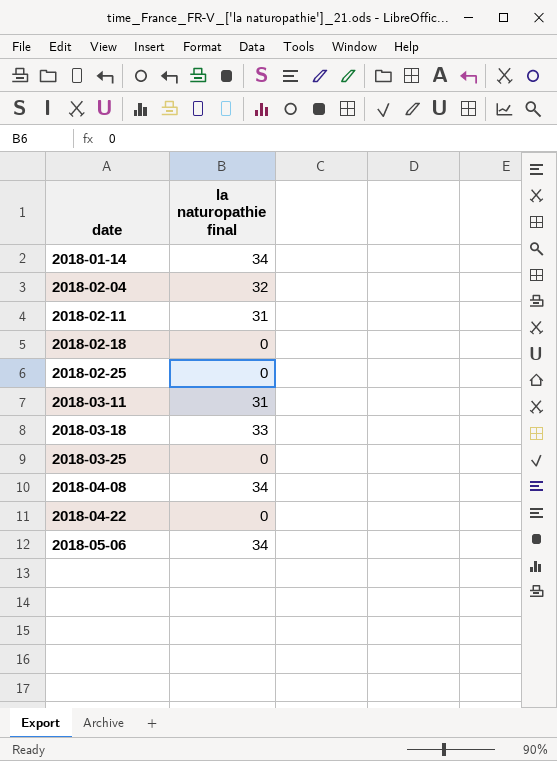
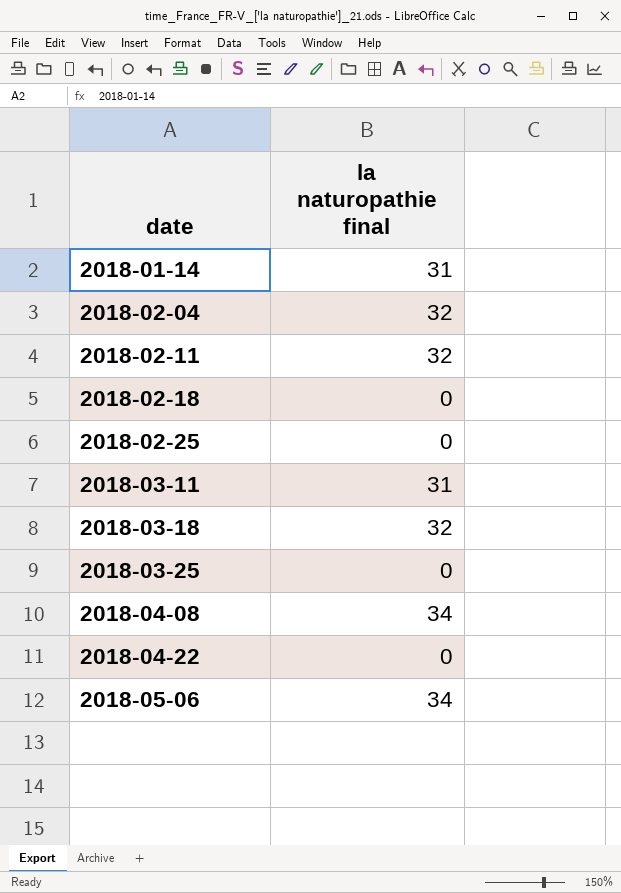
2018-01-14 | la naturopathie final: 34 -> 31
2018-02-11 | la naturopathie final: 31 -> 32
2018-03-18 | la naturopathie final: 33 -> 32

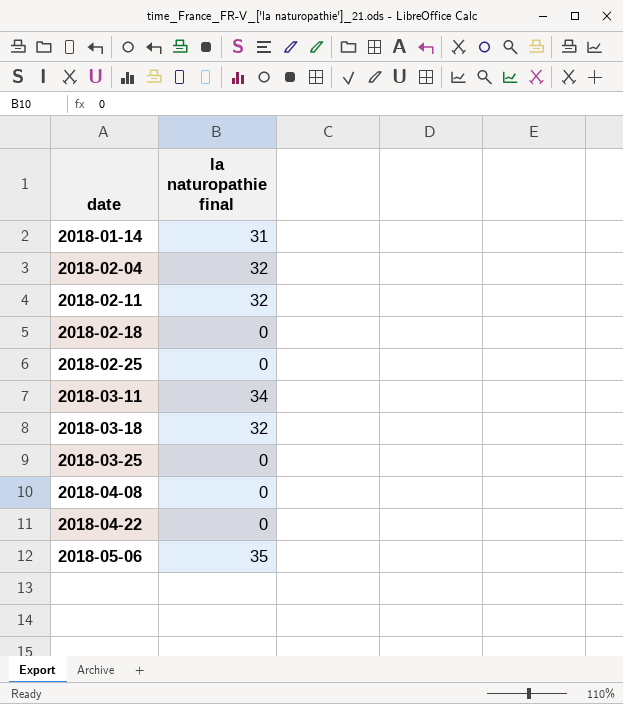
2018-03-11 | la naturopathie final: 31 -> 34
2018-04-08 | la naturopathie final: 34 -> 0
2018-05-06 | la naturopathie final: 34 -> 35

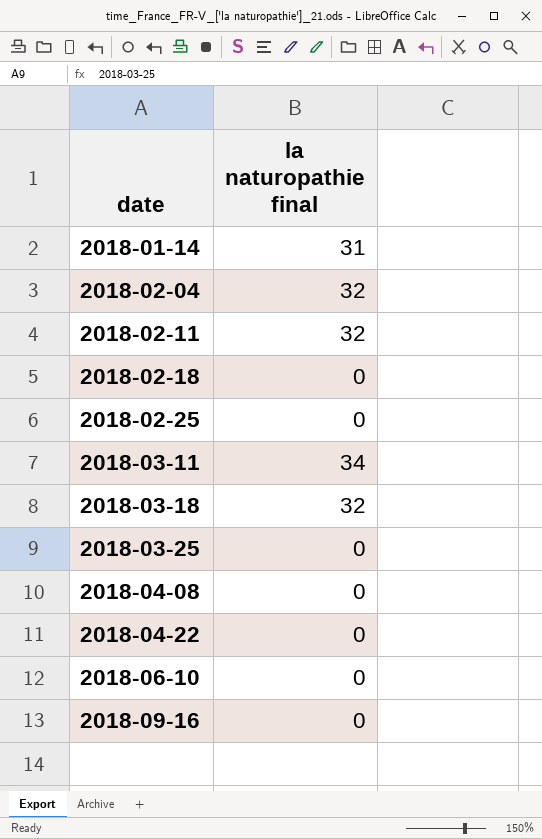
row 2018-05-06: 35 -> none
row 2018-06-10: none -> 0
row 2018-09-16: none -> 0

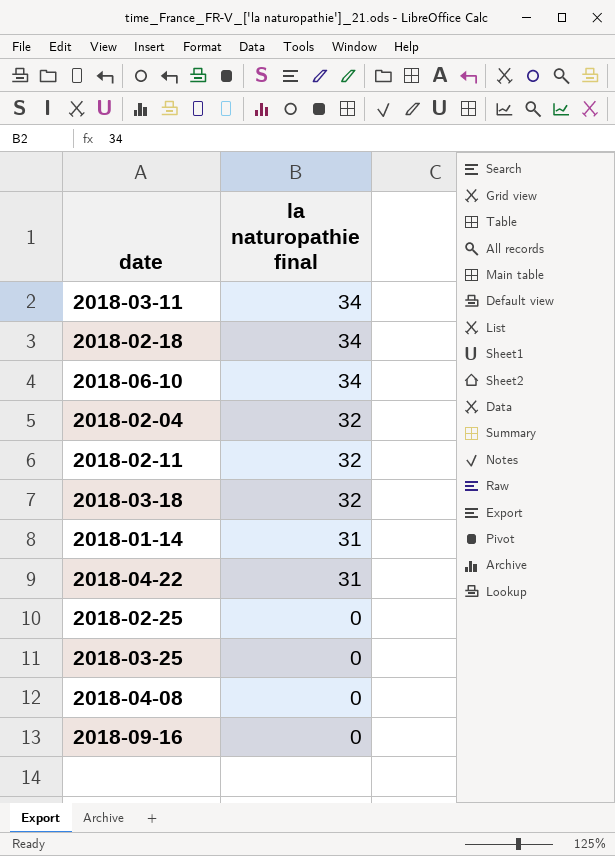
row order: date ascending -> la naturopathie final descending
2018-02-18 | la naturopathie final: 0 -> 34
2018-06-10 | la naturopathie final: 0 -> 34
2018-04-22 | la naturopathie final: 0 -> 31

